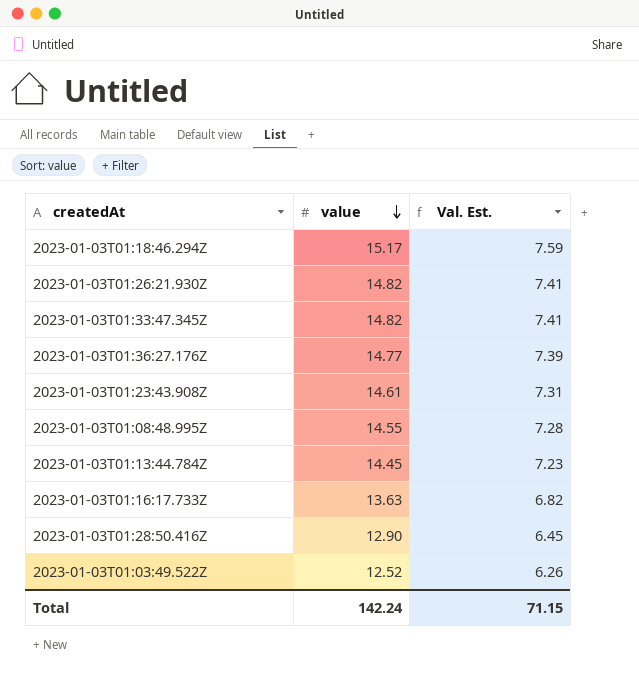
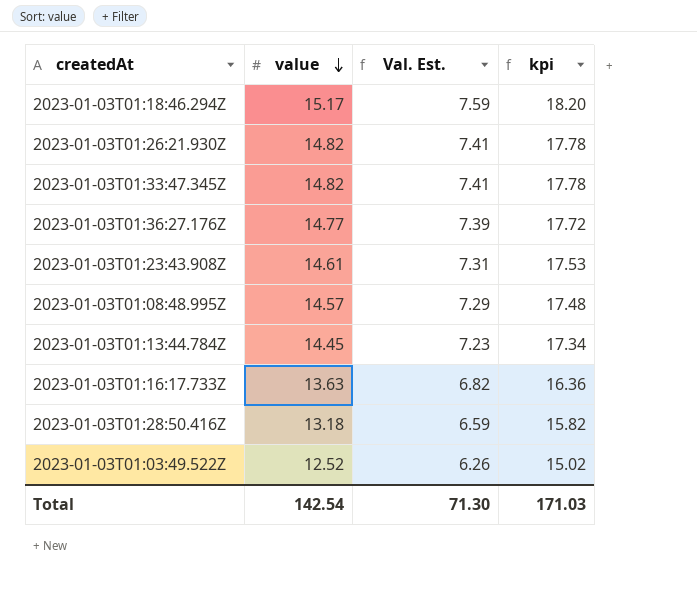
column kpi | formula: none -> [value] * 1.2
2023-01-03T01:08:48.995Z | value: 14.55 -> 14.57
2023-01-03T01:08:48.995Z | Val. Est.: 7.28 -> 7.29
2023-01-03T01:28:50.416Z | value: 12.90 -> 13.18
2023-01-03T01:28:50.416Z | Val. Est.: 6.45 -> 6.59
Total | value: 142.24 -> 142.54
Total | Val. Est.: 71.15 -> 71.30

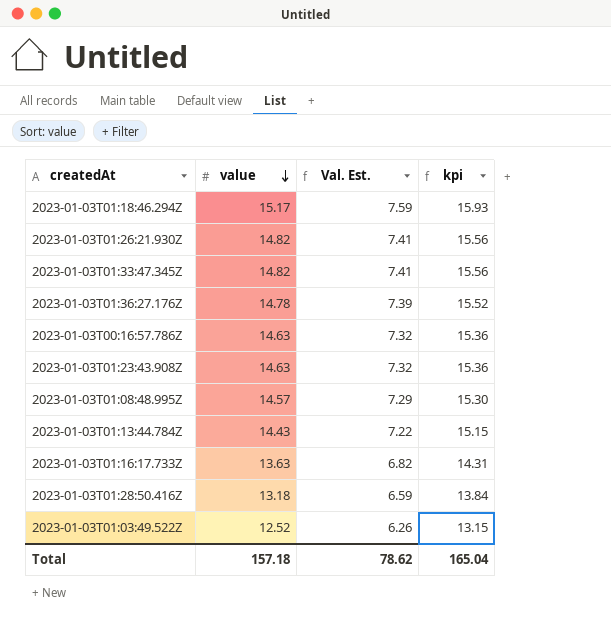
column kpi | formula: [value] * 1.2 -> [value] * 1.05
2023-01-03T01:36:27.176Z | value: 14.77 -> 14.78
row 2023-01-03T00:16:57.786Z: none -> 14.63 | 7.32 | 15.36
2023-01-03T01:23:43.908Z | value: 14.61 -> 14.63
2023-01-03T01:23:43.908Z | Val. Est.: 7.31 -> 7.32
2023-01-03T01:13:44.784Z | value: 14.45 -> 14.43
2023-01-03T01:13:44.784Z | Val. Est.: 7.23 -> 7.22
Total | value: 142.54 -> 157.18
Total | Val. Est.: 71.30 -> 78.62
Total | kpi: 171.03 -> 165.04

